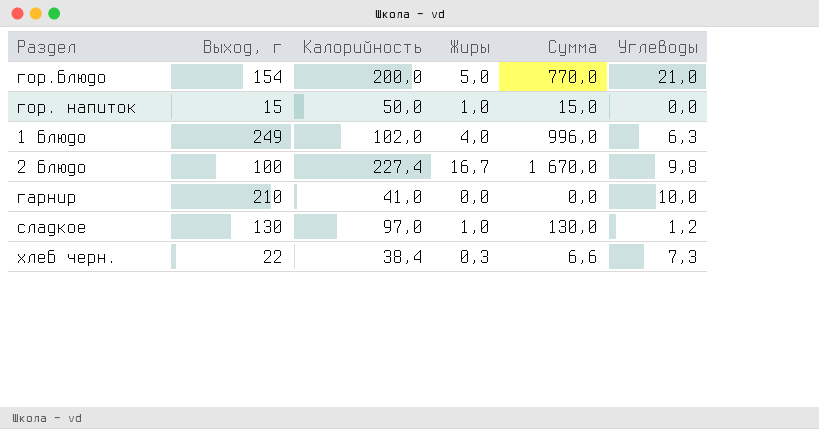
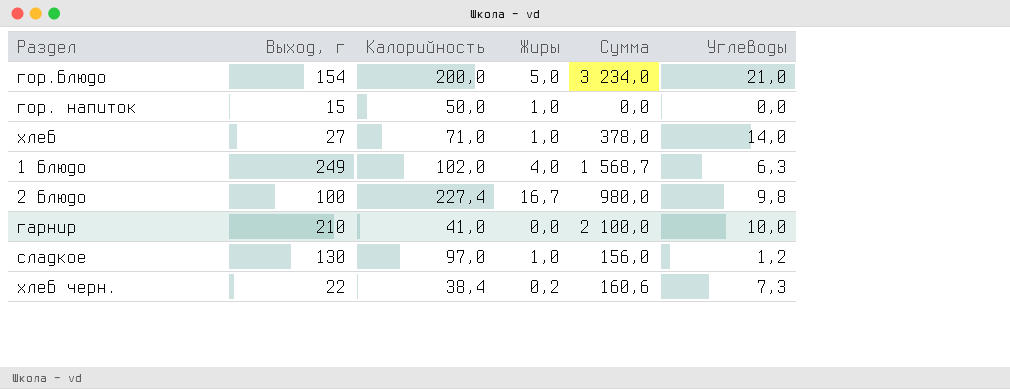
column Сумма | formula: [Выход, г] * [Жиры] -> [Выход, г] * [Углеводы]
row хлеб: none -> 27 | 71,0 | 1,0 | 378,0 | 14,0
хлеб черн. | Жиры: 0,3 -> 0,2

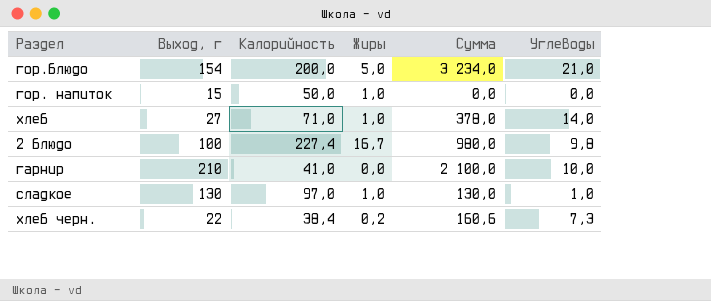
row 1 блюдо: 249 | 102,0 | 4,0 | 1 568,7 | 6,3 -> none
сладкое | Сумма: 156,0 -> 130,0
сладкое | Углеводы: 1,2 -> 1,0

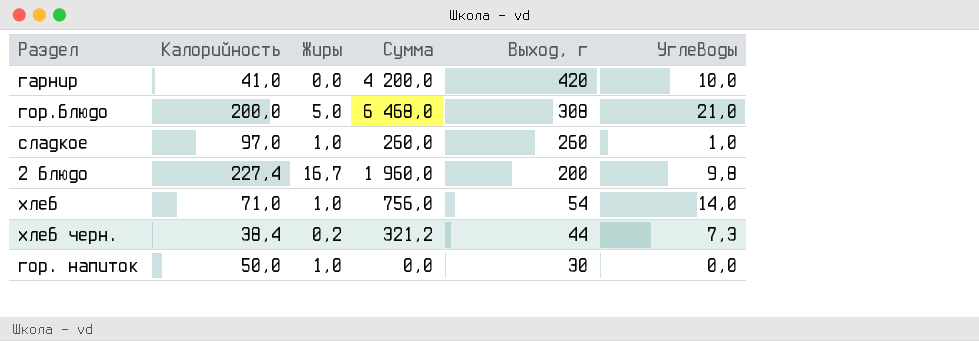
row order: none -> Выход, г descending
column Выход, г | position: 2 -> 5
гарнир | Сумма: 2 100,0 -> 4 200,0
гарнир | Выход, г: 210 -> 420
гор.блюдо | Сумма: 3 234,0 -> 6 468,0
гор.блюдо | Выход, г: 154 -> 308
сладкое | Сумма: 130,0 -> 260,0
сладкое | Выход, г: 130 -> 260
2 блюдо | Сумма: 980,0 -> 1 960,0
2 блюдо | Выход, г: 100 -> 200
хлеб | Сумма: 378,0 -> 756,0
хлеб | Выход, г: 27 -> 54
хлеб черн. | Сумма: 160,6 -> 321,2
хлеб черн. | Выход, г: 22 -> 44
гор. напиток | Выход, г: 15 -> 30

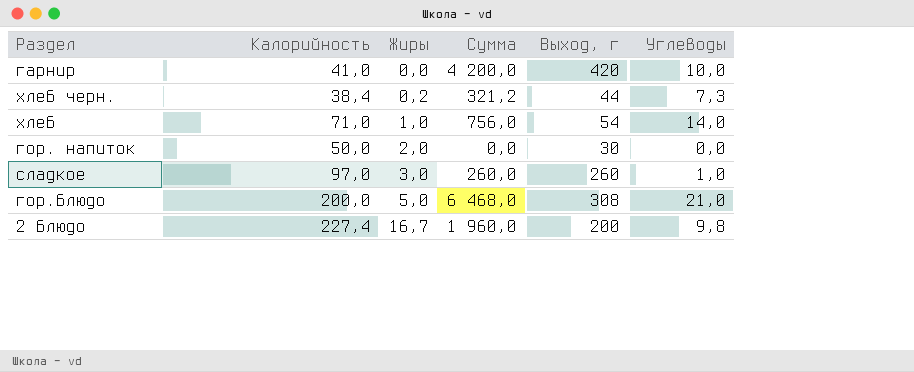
row order: Выход, г descending -> Жиры ascending
гор. напиток | Жиры: 1,0 -> 2,0
сладкое | Жиры: 1,0 -> 3,0

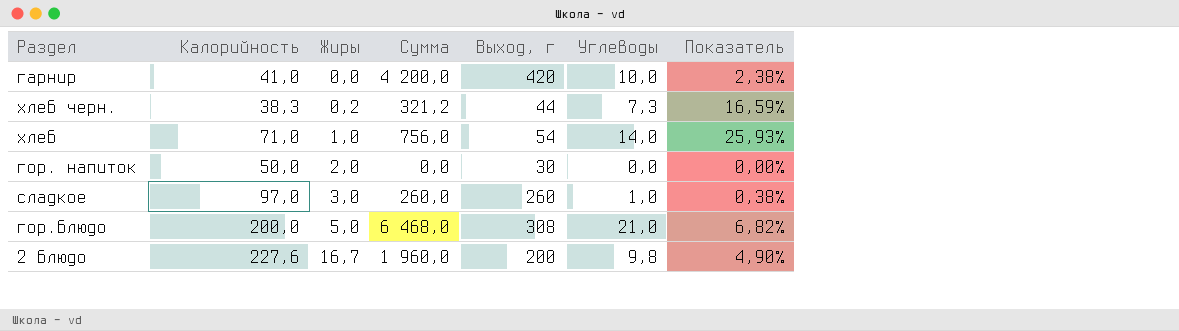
column Показатель | formula: none -> [Углеводы] / [Выход, г]
хлеб черн. | Калорийность: 38,4 -> 38,3
2 блюдо | Калорийность: 227,4 -> 227,6

